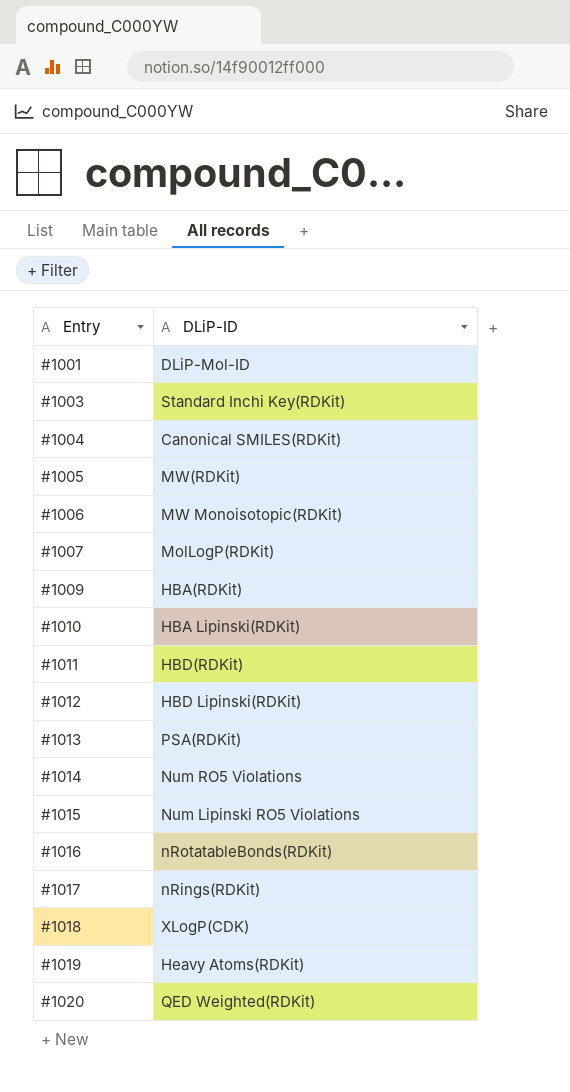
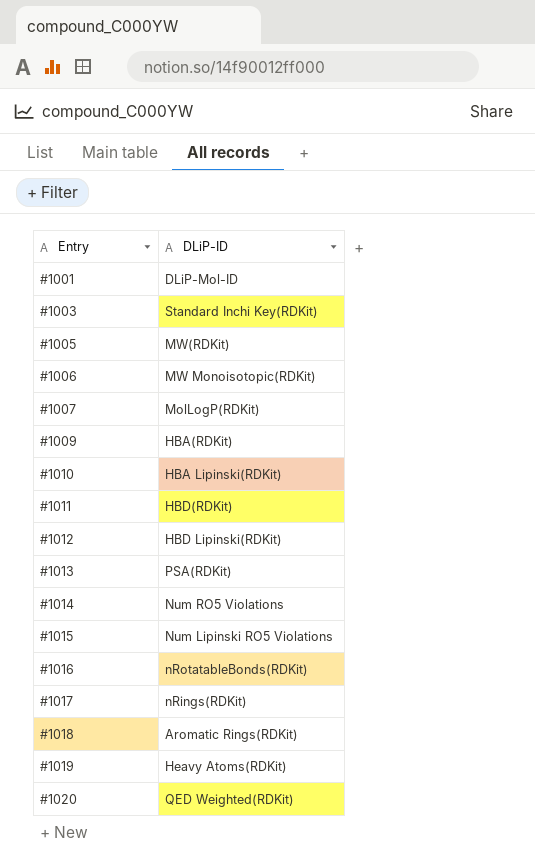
row #1004: Canonical SMILES(RDKit) -> none
#1018 | DLiP-ID: XLogP(CDK) -> Aromatic Rings(RDKit)

